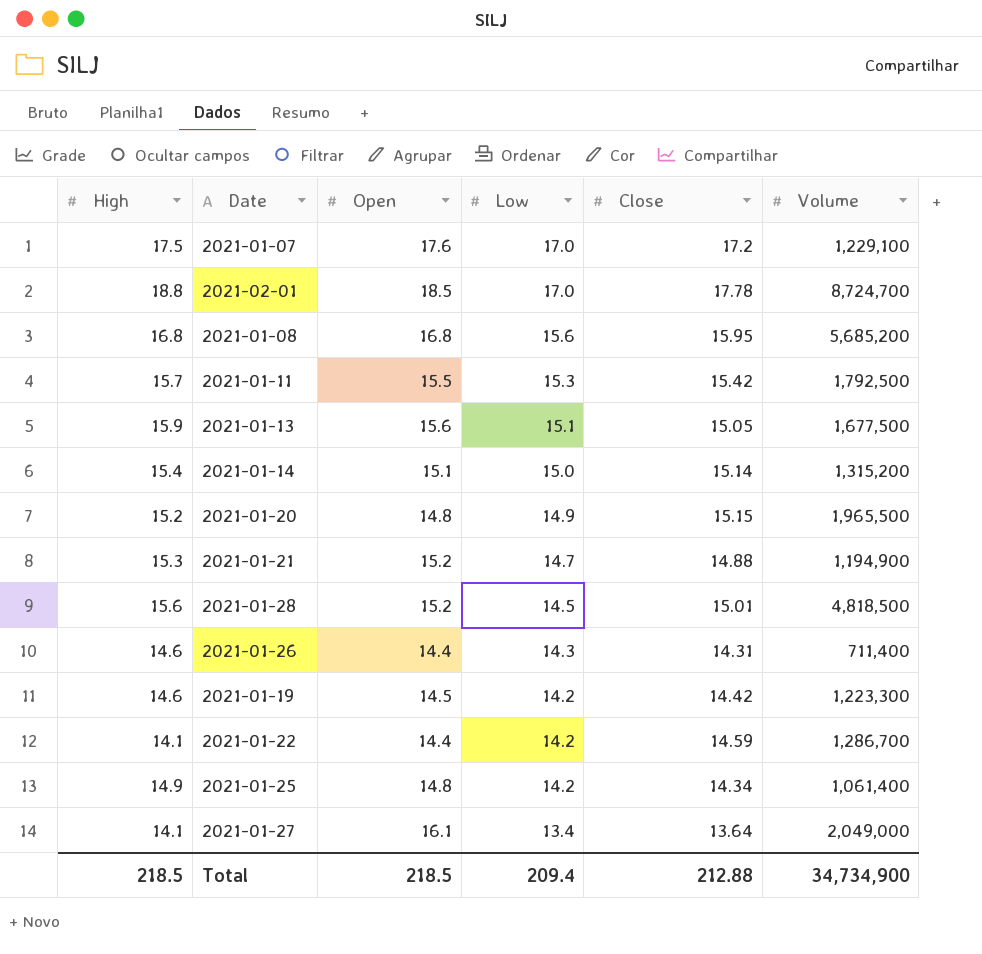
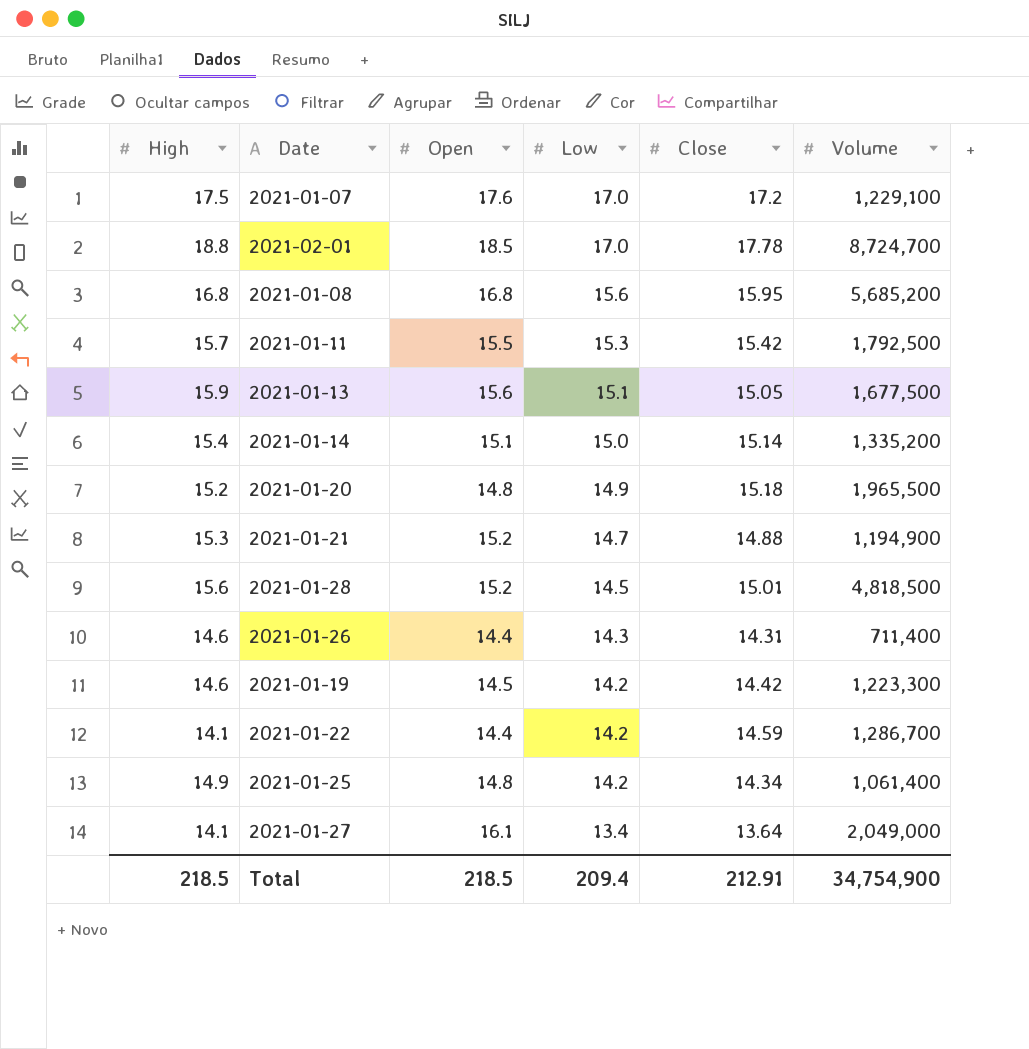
2021-01-14 | Volume: 1,315,200 -> 1,335,200
2021-01-20 | Close: 15.15 -> 15.18
Total | Close: 212.88 -> 212.91
Total | Volume: 34,734,900 -> 34,754,900

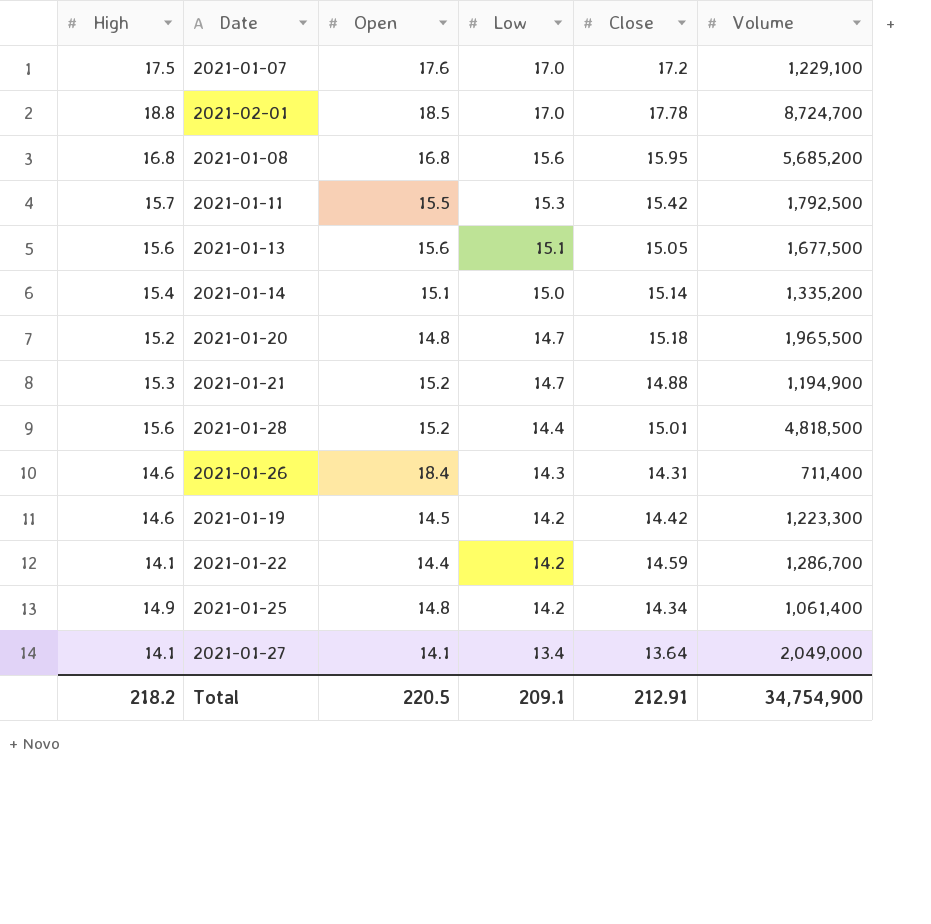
2021-01-13 | High: 15.9 -> 15.6
2021-01-20 | Low: 14.9 -> 14.7
2021-01-28 | Low: 14.5 -> 14.4
2021-01-26 | Open: 14.4 -> 18.4
2021-01-27 | Open: 16.1 -> 14.1
Total | High: 218.5 -> 218.2
Total | Open: 218.5 -> 220.5
Total | Low: 209.4 -> 209.1

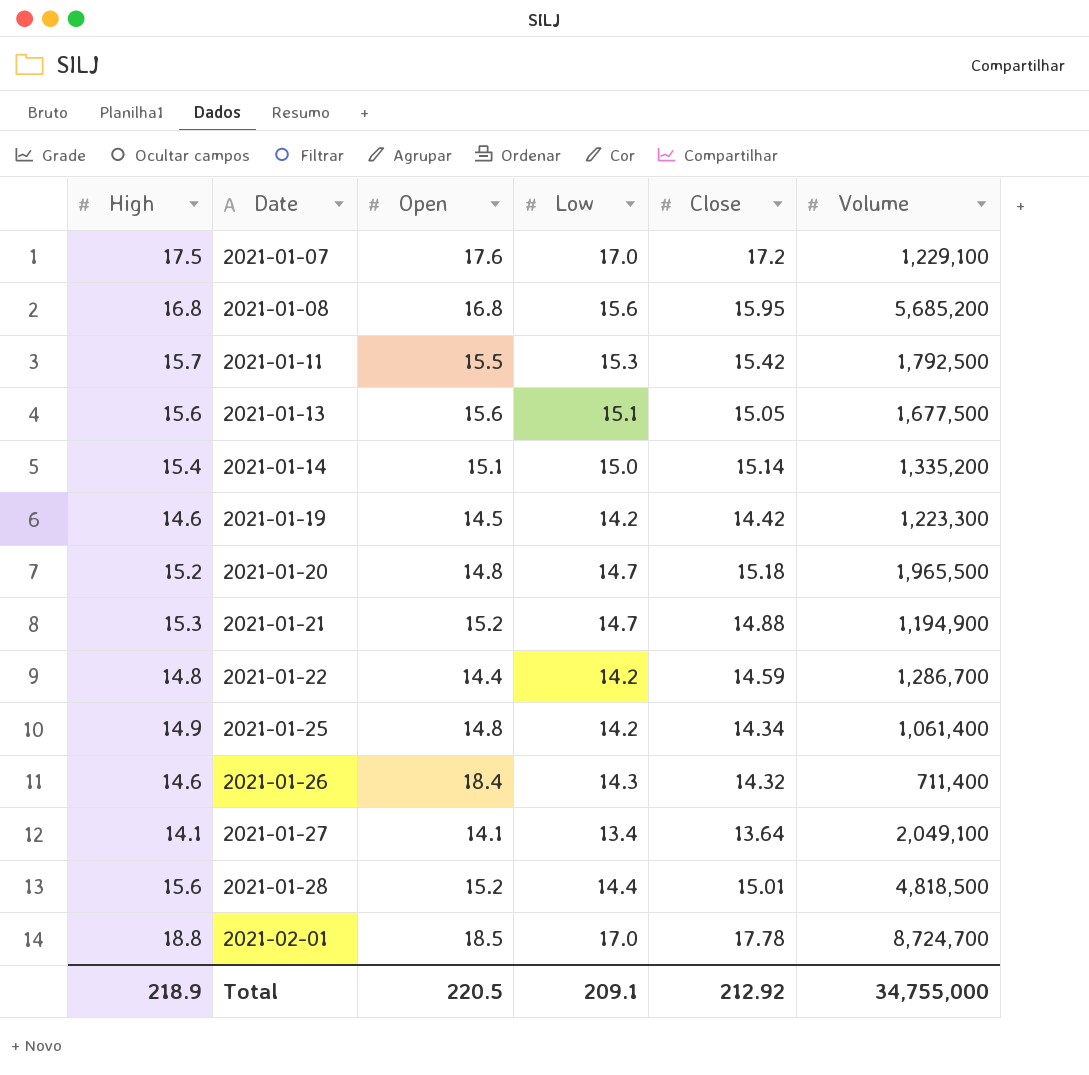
row order: Low descending -> Date ascending
2021-01-22 | High: 14.1 -> 14.8
2021-01-26 | Close: 14.31 -> 14.32
2021-01-27 | Volume: 2,049,000 -> 2,049,100
Total | High: 218.2 -> 218.9
Total | Close: 212.91 -> 212.92
Total | Volume: 34,754,900 -> 34,755,000

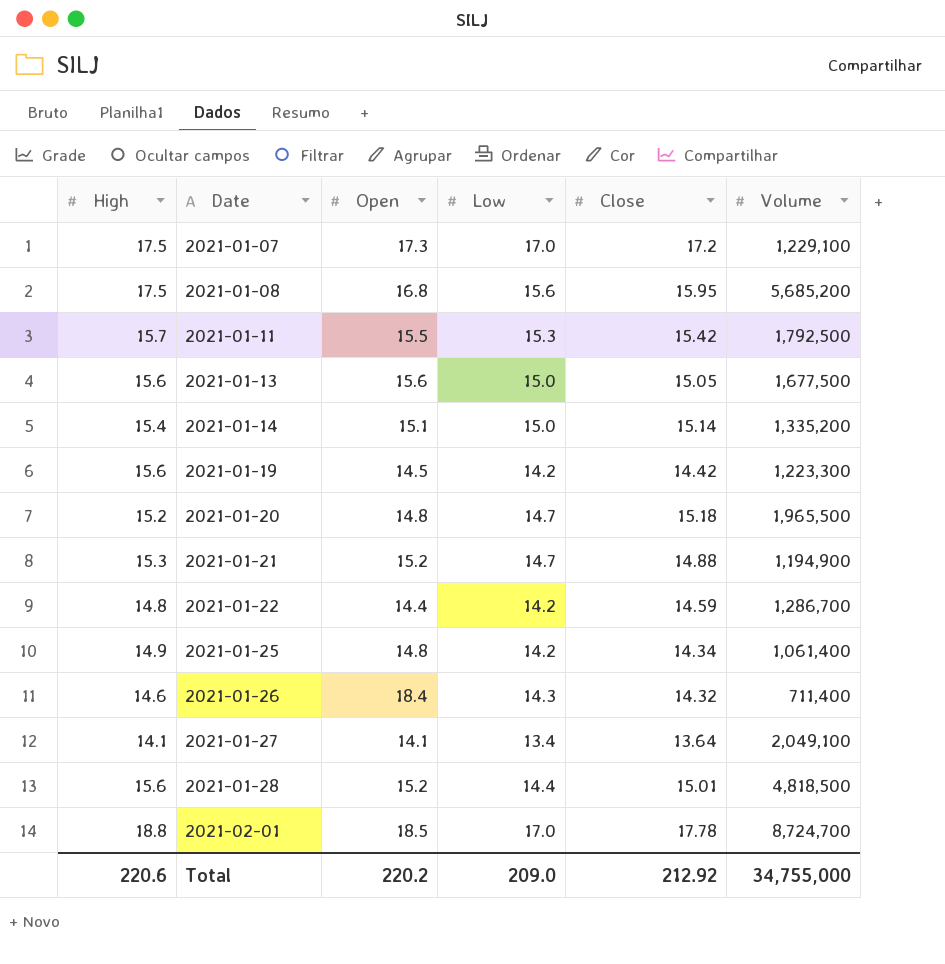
2021-01-07 | Open: 17.6 -> 17.3
2021-01-08 | High: 16.8 -> 17.5
2021-01-13 | Low: 15.1 -> 15.0
2021-01-19 | High: 14.6 -> 15.6
Total | High: 218.9 -> 220.6
Total | Open: 220.5 -> 220.2
Total | Low: 209.1 -> 209.0

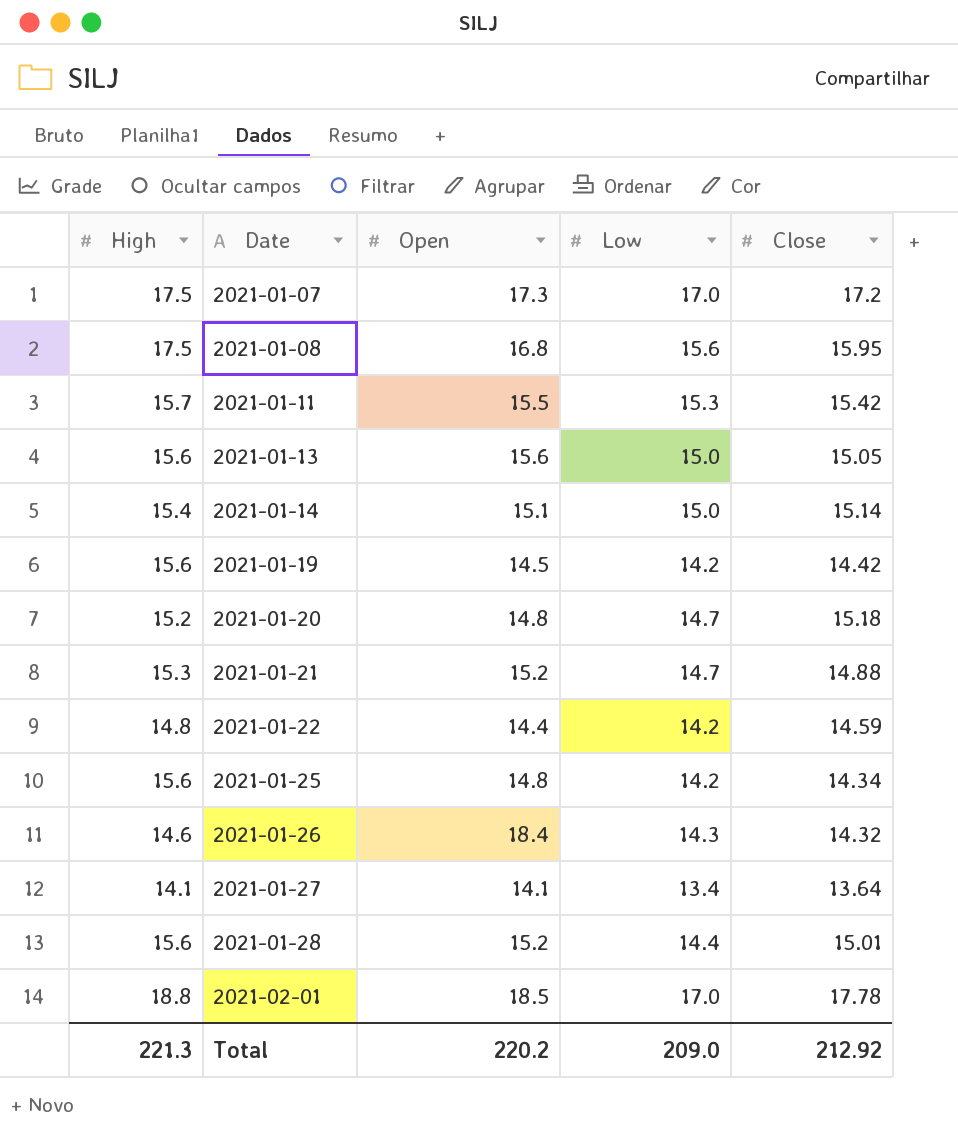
column Volume | position: 6 -> none
2021-01-25 | High: 14.9 -> 15.6
Total | High: 220.6 -> 221.3

